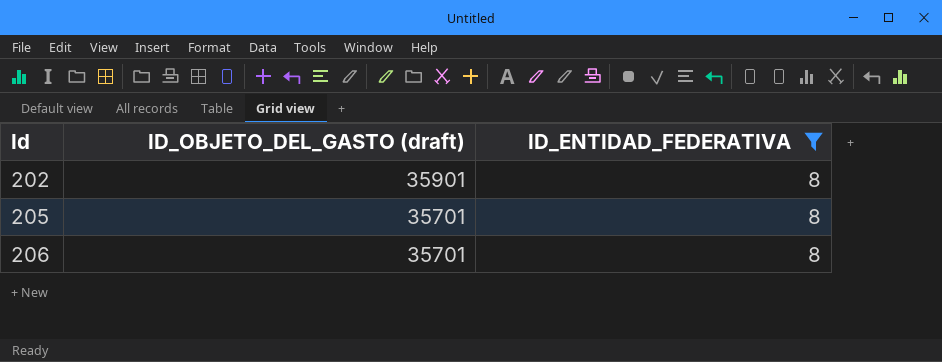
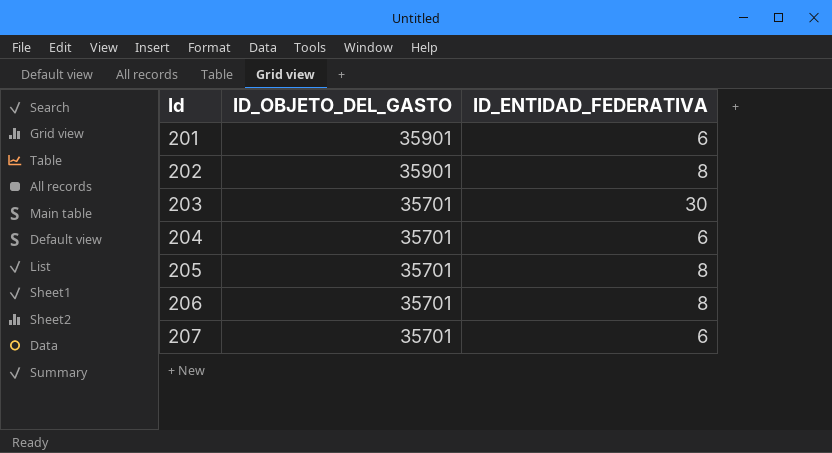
filter: ID_ENTIDAD_FEDERATIVA = 8 -> none
column name: ID_OBJETO_DEL_GASTO (draft) -> ID_OBJETO_DEL_GASTO

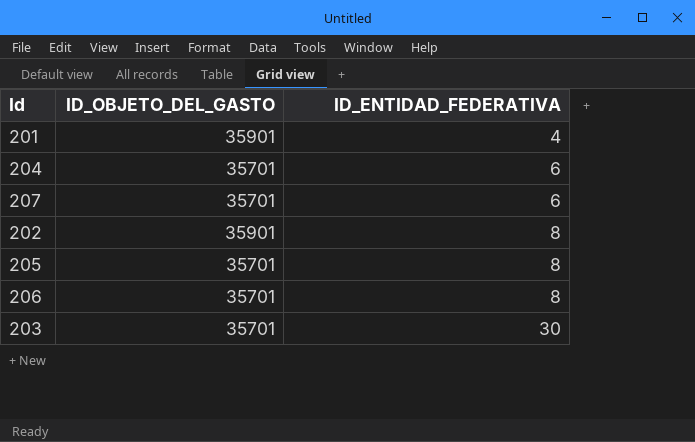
row order: Id ascending -> ID_ENTIDAD_FEDERATIVA ascending
201 | ID_ENTIDAD_FEDERATIVA: 6 -> 4

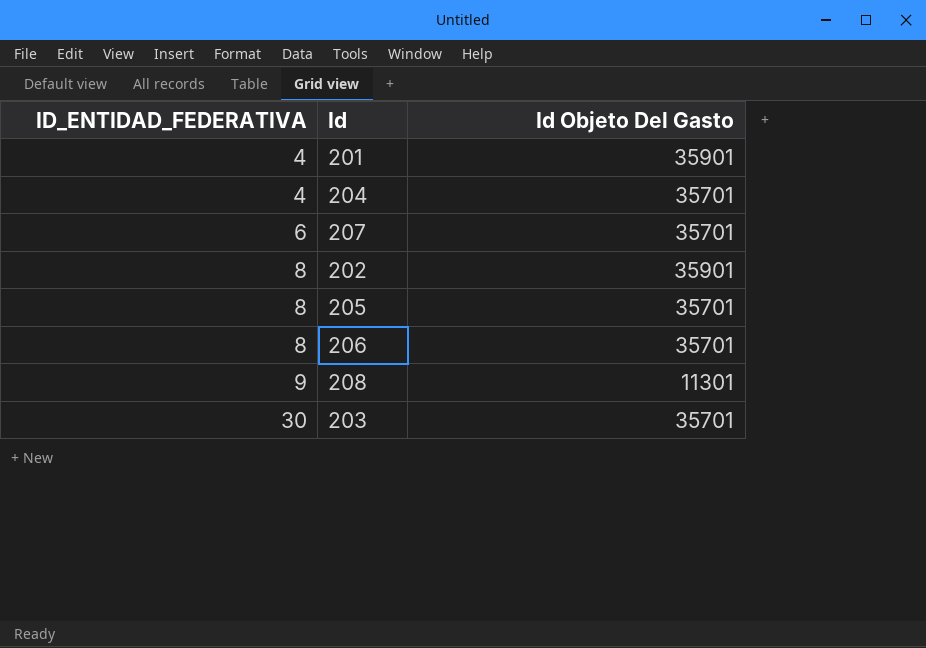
column ID_ENTIDAD_FEDERATIVA | position: 3 -> 1
column name: ID_OBJETO_DEL_GASTO -> Id Objeto Del Gasto
204 | ID_ENTIDAD_FEDERATIVA: 6 -> 4
row 208: none -> 9 | 11301

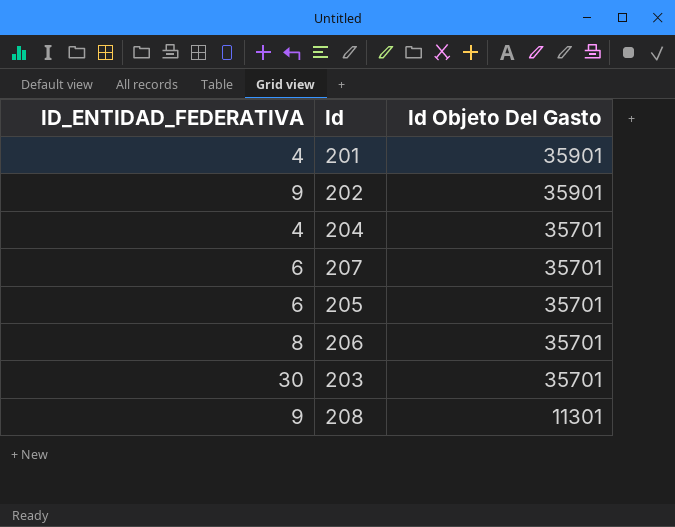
row order: ID_ENTIDAD_FEDERATIVA ascending -> Id Objeto Del Gasto descending
202 | ID_ENTIDAD_FEDERATIVA: 8 -> 9
205 | ID_ENTIDAD_FEDERATIVA: 8 -> 6

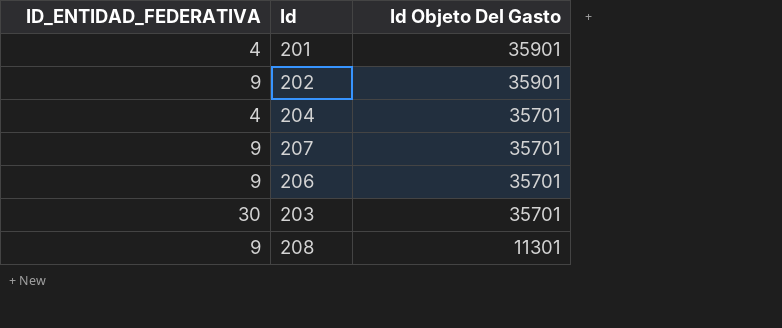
row 205: 6 | 35701 -> none
207 | ID_ENTIDAD_FEDERATIVA: 6 -> 9
206 | ID_ENTIDAD_FEDERATIVA: 8 -> 9

